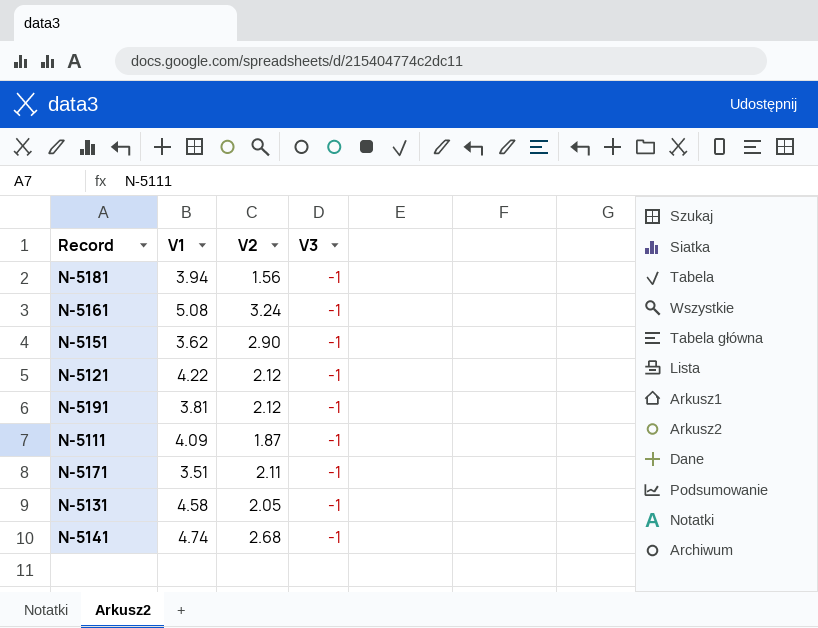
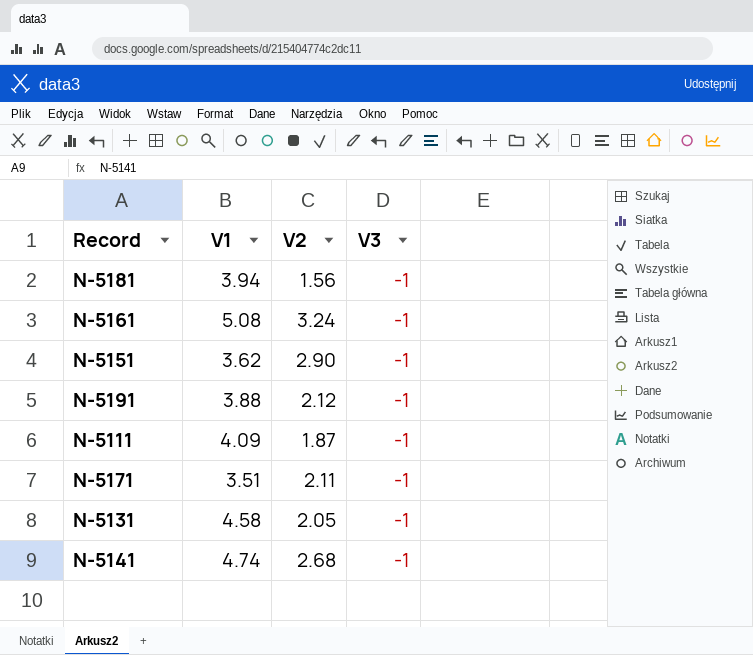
row N-5121: 4.22 | 2.12 | -1 -> none
N-5191 | V1: 3.81 -> 3.88

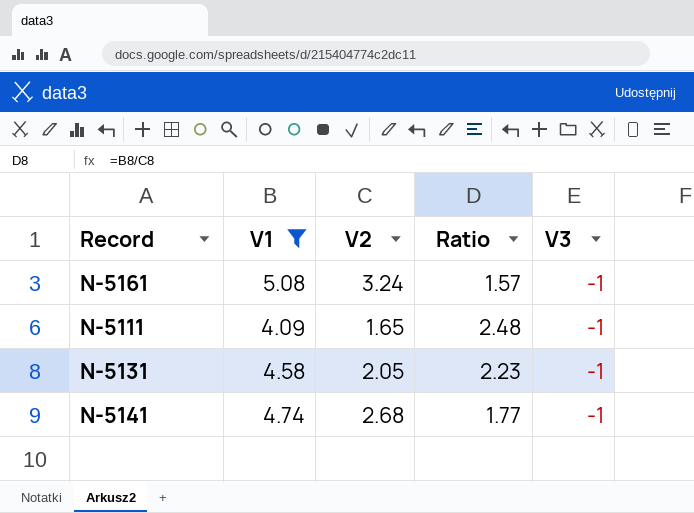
filter: none -> V1 >= 4.09
column Ratio | formula: none -> [V1] / [V2]
N-5111 | V2: 1.87 -> 1.65

